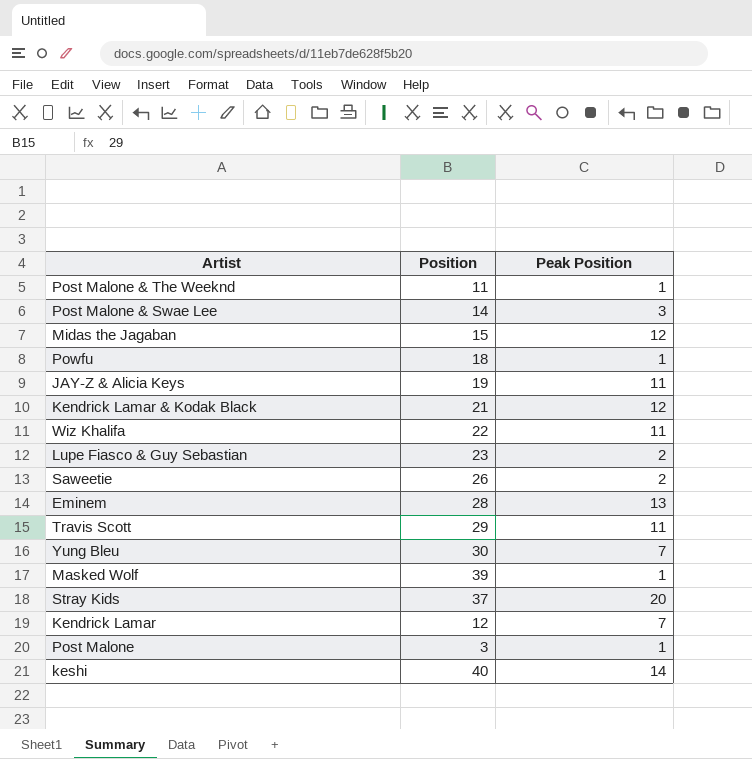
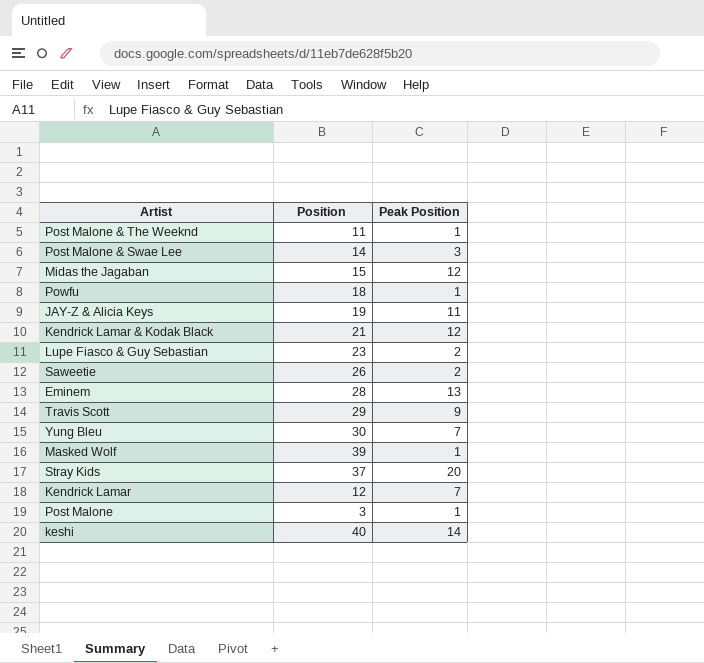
row Wiz Khalifa: 22 | 11 -> none
Travis Scott | Peak Position: 11 -> 9

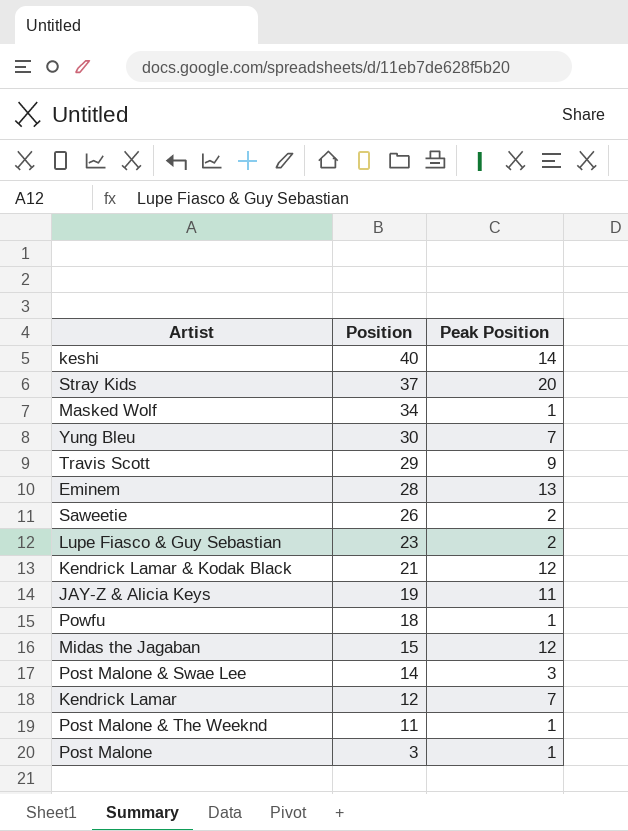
row order: none -> Position descending
Masked Wolf | Position: 39 -> 34

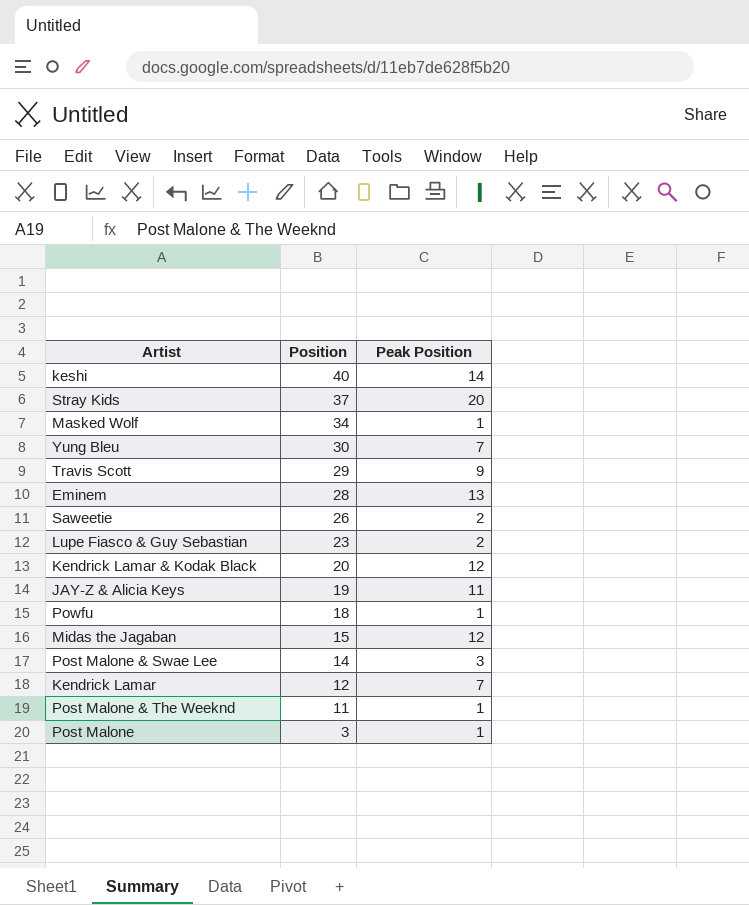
Kendrick Lamar & Kodak Black | Position: 21 -> 20

